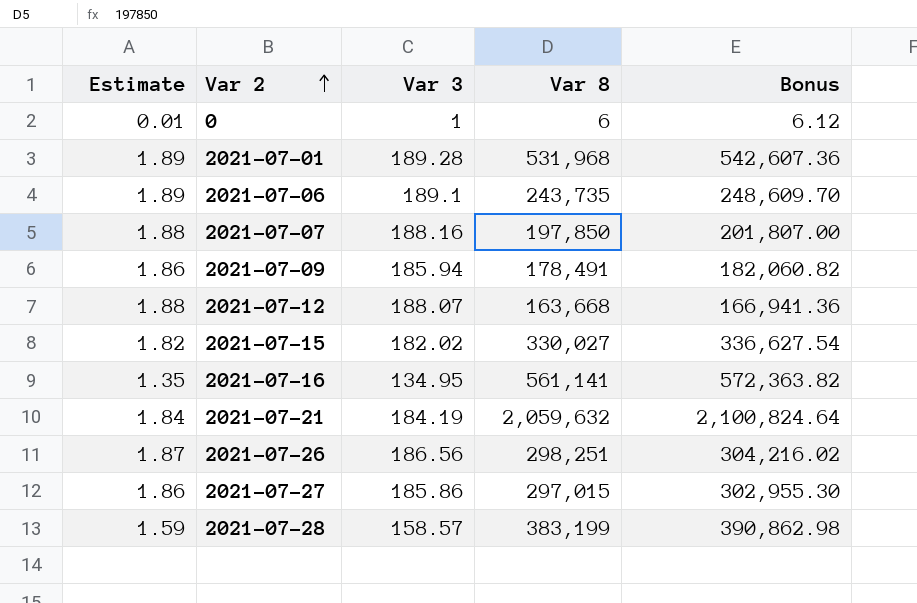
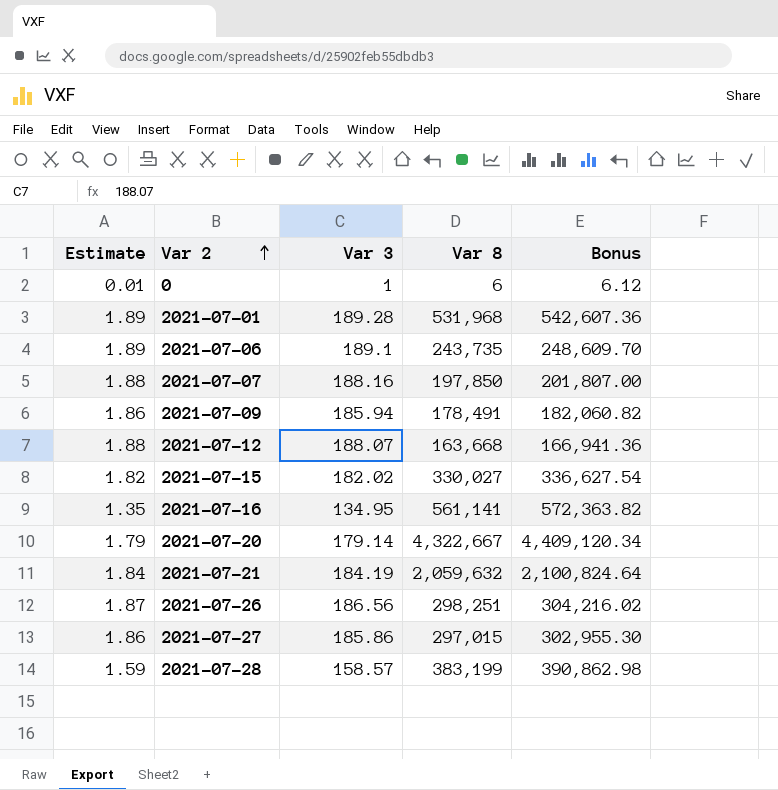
row 2021-07-20: none -> 1.79 | 179.14 | 4,322,667 | 4,409,120.34

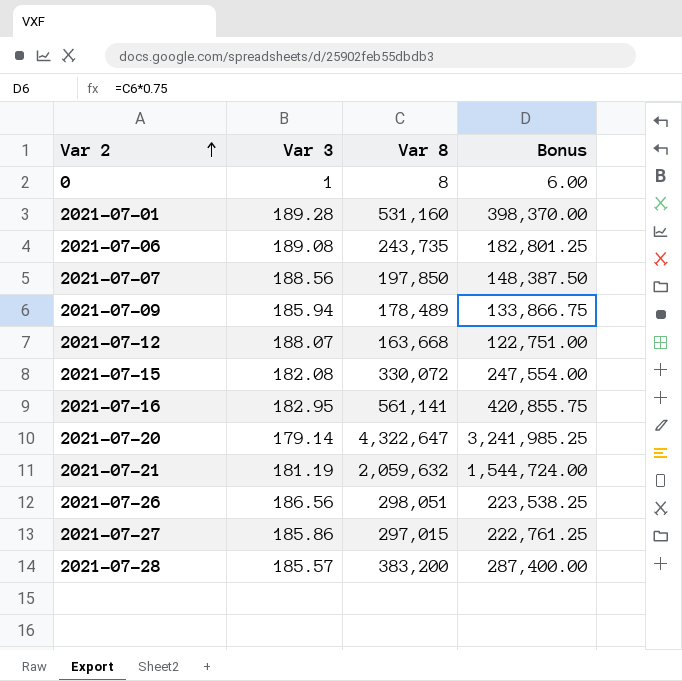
column Estimate | formula: [Var 3] * 0.01 -> none
column Bonus | formula: [Var 8] * 1.02 -> [Var 8] * 0.75
0 | Var 8: 6 -> 8
2021-07-01 | Var 8: 531,968 -> 531,160
2021-07-06 | Var 3: 189.1 -> 189.08
2021-07-07 | Var 3: 188.16 -> 188.56
2021-07-09 | Var 8: 178,491 -> 178,489
2021-07-15 | Var 3: 182.02 -> 182.08
2021-07-15 | Var 8: 330,027 -> 330,072
2021-07-16 | Var 3: 134.95 -> 182.95
2021-07-20 | Var 8: 4,322,667 -> 4,322,647
2021-07-21 | Var 3: 184.19 -> 181.19
2021-07-26 | Var 8: 298,251 -> 298,051
2021-07-28 | Var 3: 158.57 -> 185.57
2021-07-28 | Var 8: 383,199 -> 383,200

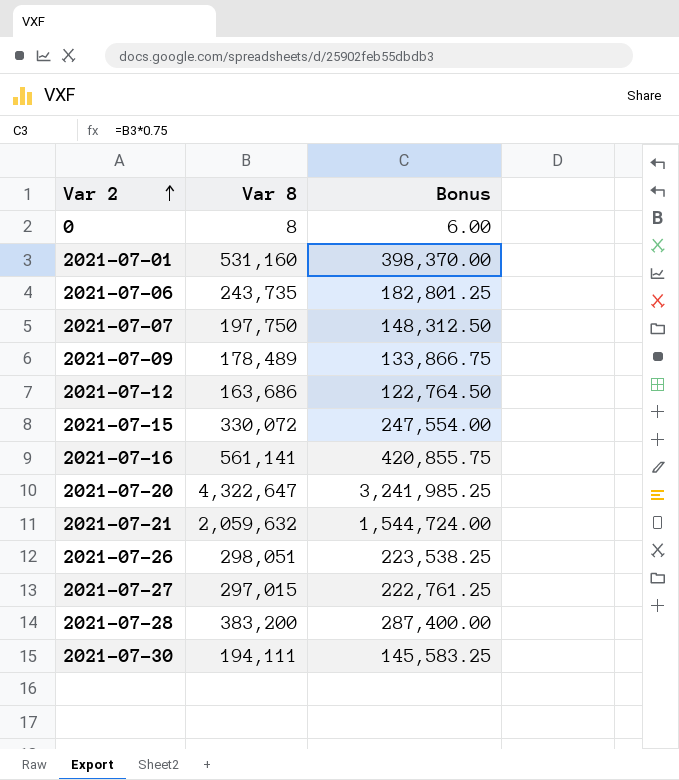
column Var 3 | position: 2 -> none
2021-07-07 | Var 8: 197,850 -> 197,750
2021-07-07 | Bonus: 148,387.50 -> 148,312.50
2021-07-12 | Var 8: 163,668 -> 163,686
2021-07-12 | Bonus: 122,751.00 -> 122,764.50
row 2021-07-30: none -> 194,111 | 145,583.25

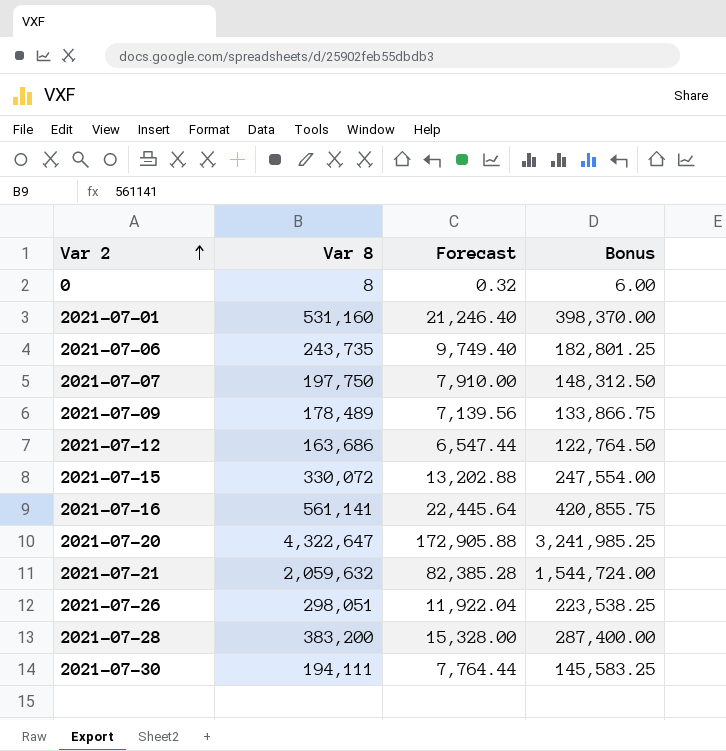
column Forecast | formula: none -> [Var 8] * 0.04
row 2021-07-27: 297,015 | 222,761.25 -> none

